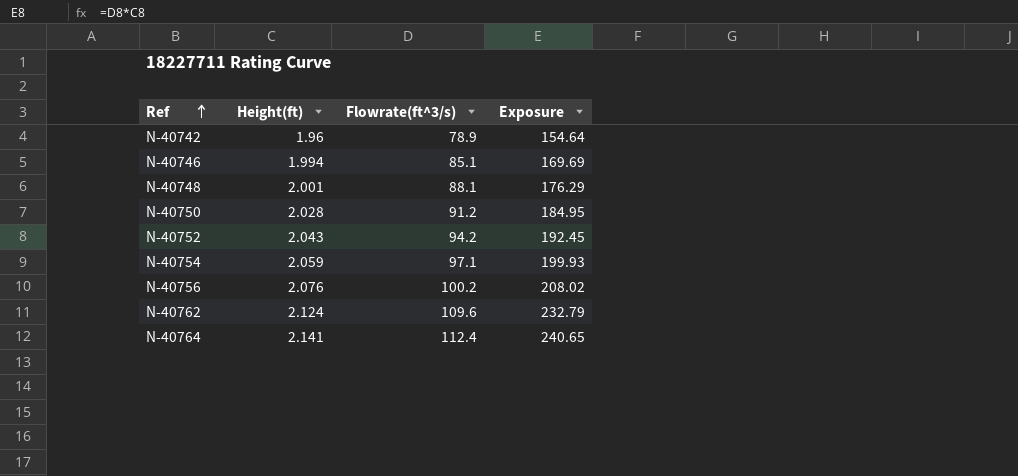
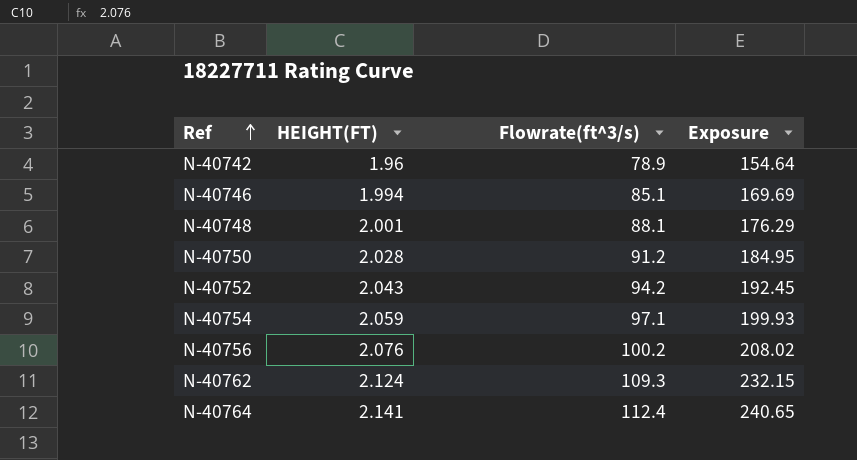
column name: Height(ft) -> HEIGHT(FT)
N-40762 | Flowrate(ft^3/s): 109.6 -> 109.3
N-40762 | Exposure: 232.79 -> 232.15

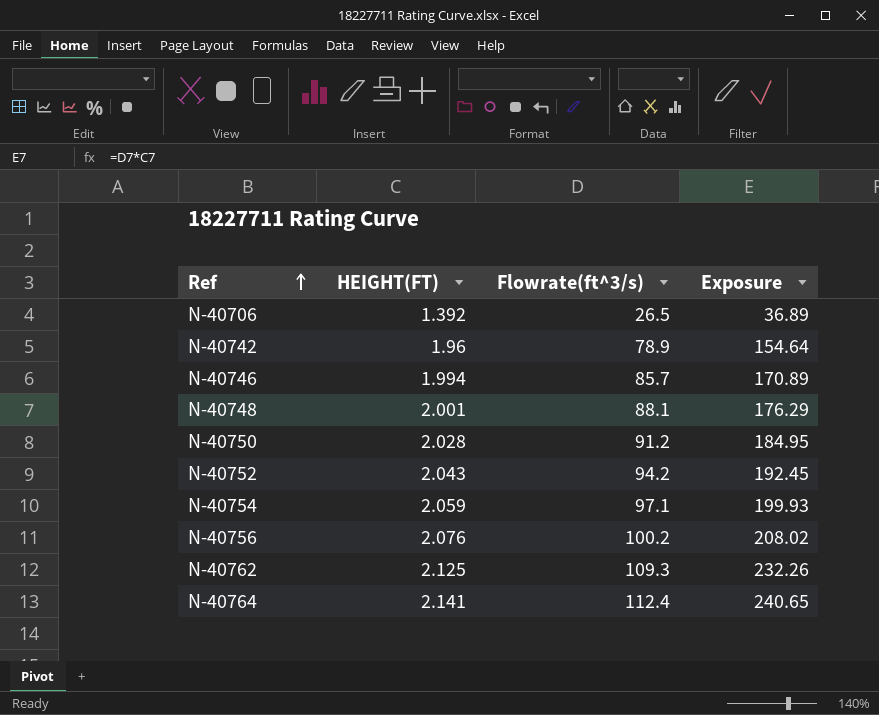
row N-40706: none -> 1.392 | 26.5 | 36.89
N-40746 | Flowrate(ft^3/s): 85.1 -> 85.7
N-40746 | Exposure: 169.69 -> 170.89
N-40762 | HEIGHT(FT): 2.124 -> 2.125
N-40762 | Exposure: 232.15 -> 232.26

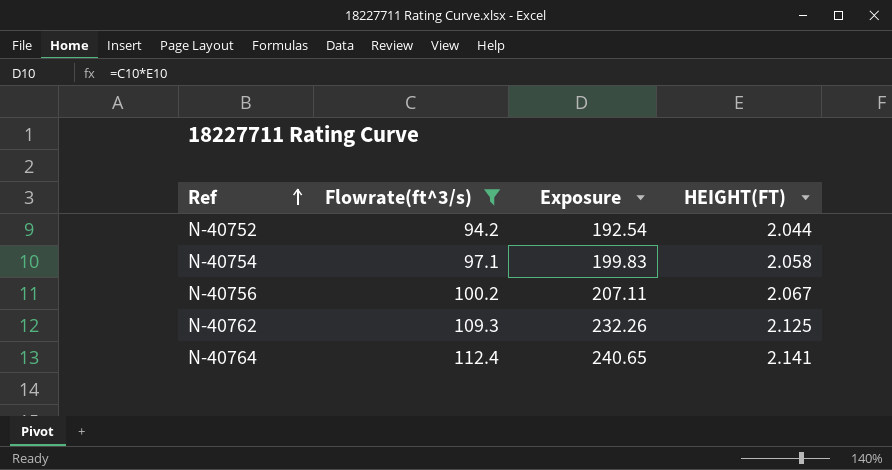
filter: none -> Flowrate(ft^3/s) >= 94.2
column HEIGHT(FT) | position: 2 -> 4
N-40752 | Exposure: 192.45 -> 192.54
N-40752 | HEIGHT(FT): 2.043 -> 2.044
N-40754 | Exposure: 199.93 -> 199.83
N-40754 | HEIGHT(FT): 2.059 -> 2.058
N-40756 | Exposure: 208.02 -> 207.11
N-40756 | HEIGHT(FT): 2.076 -> 2.067

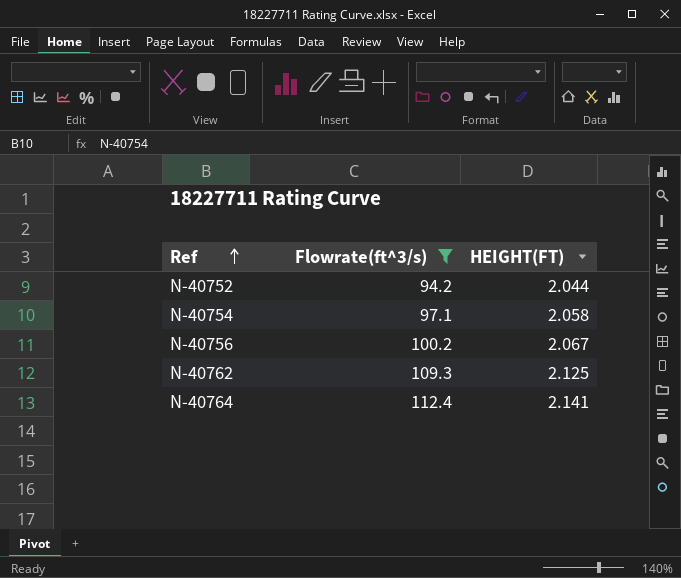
column Exposure | formula: [Flowrate(ft^3/s)] * [HEIGHT(FT)] -> none

